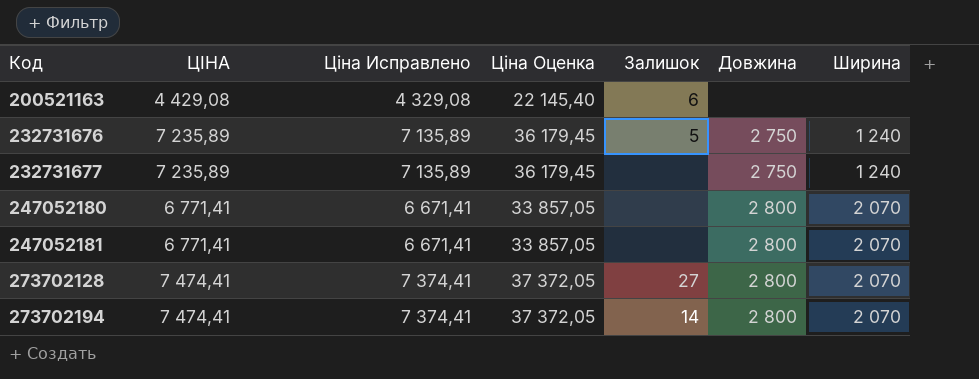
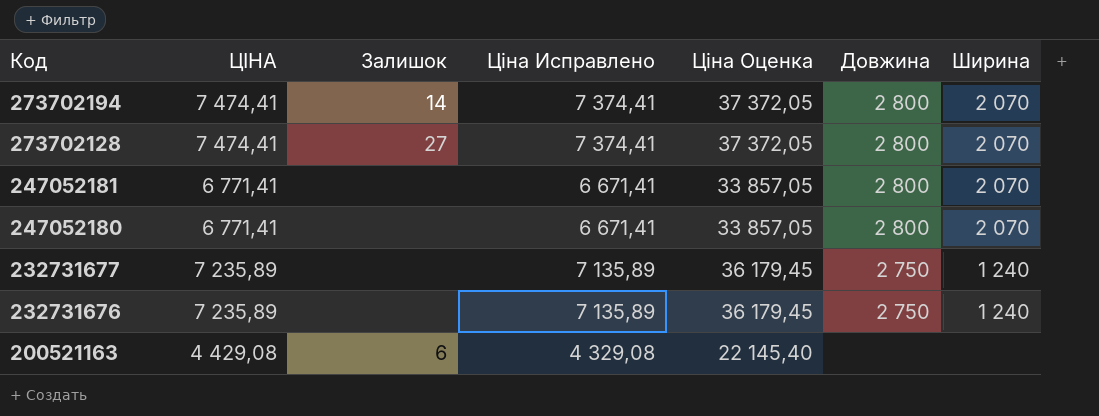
row order: Код ascending -> Код descending
column Залишок | position: 5 -> 3
232731676 | Залишок: 5 -> none

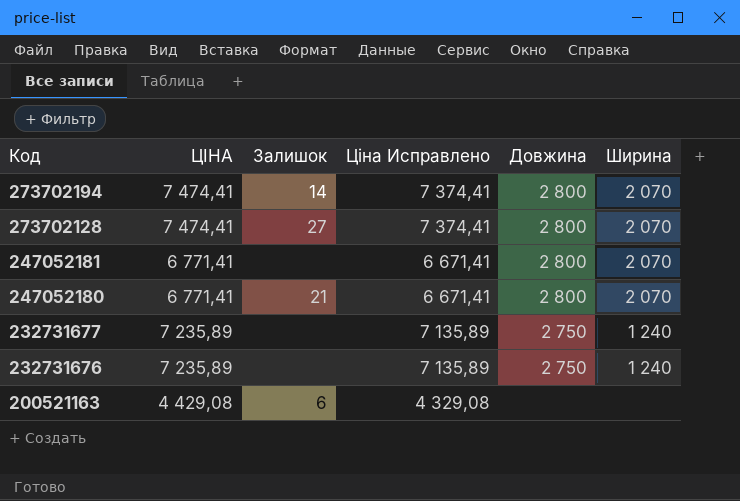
column Ціна Оценка | formula: [ЦІНА] * 5 -> none
247052180 | Залишок: none -> 21

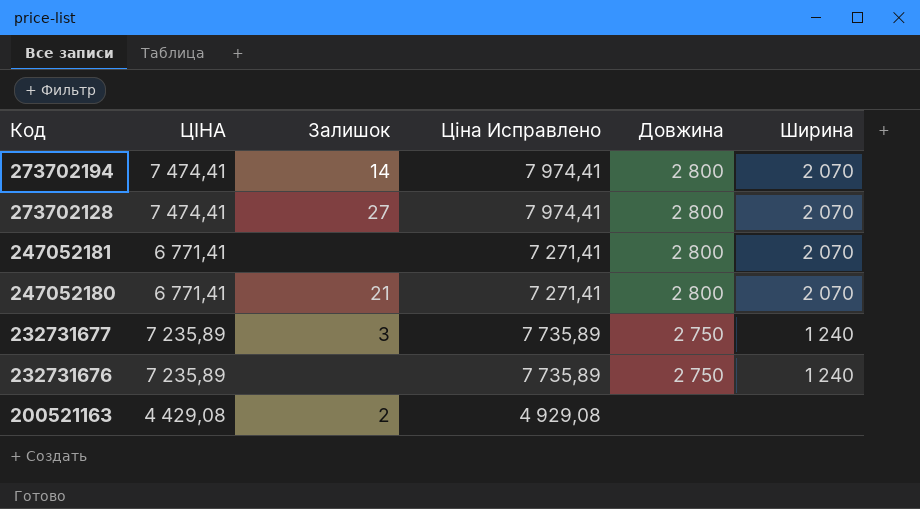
column Ціна Исправлено | formula: [ЦІНА] - 100 -> [ЦІНА] + 500
232731677 | Залишок: none -> 3
200521163 | Залишок: 6 -> 2

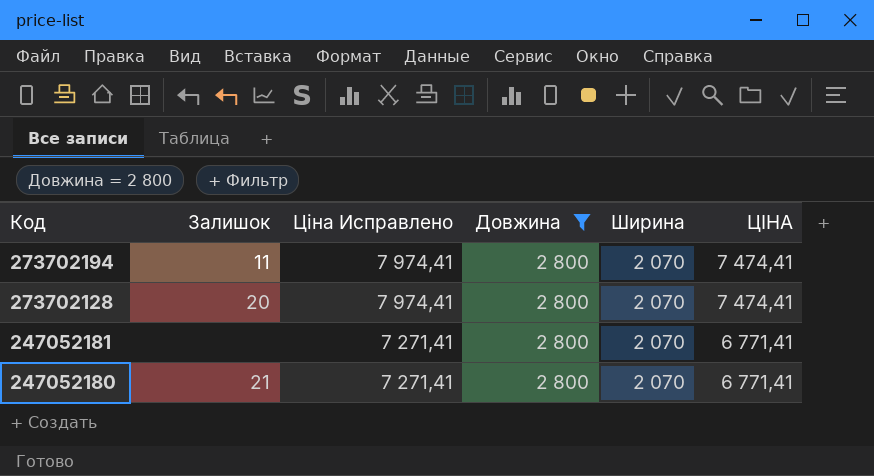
filter: none -> Довжина = 2 800
column ЦІНА | position: 2 -> 6
273702194 | Залишок: 14 -> 11
273702128 | Залишок: 27 -> 20

